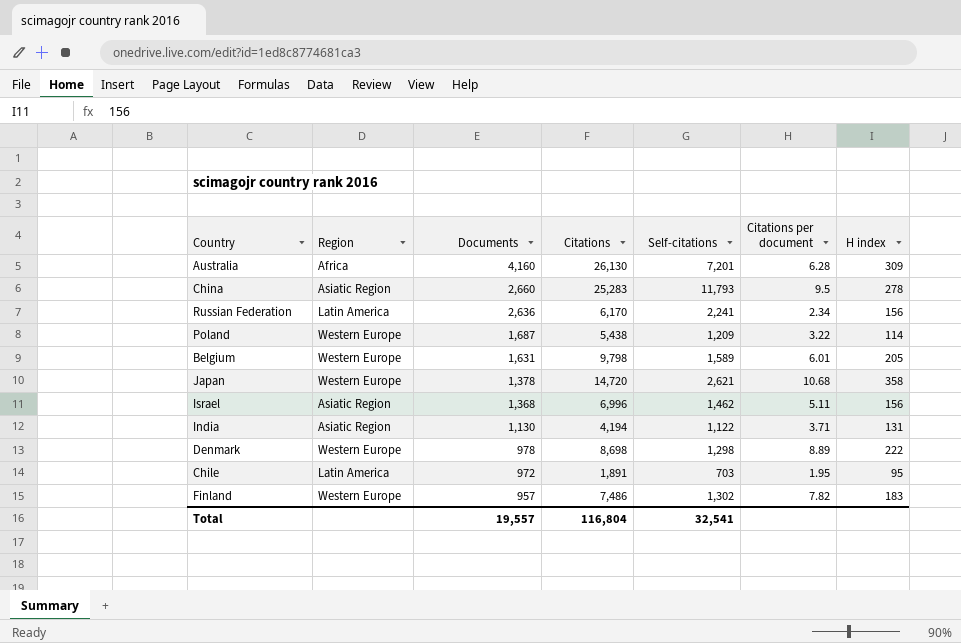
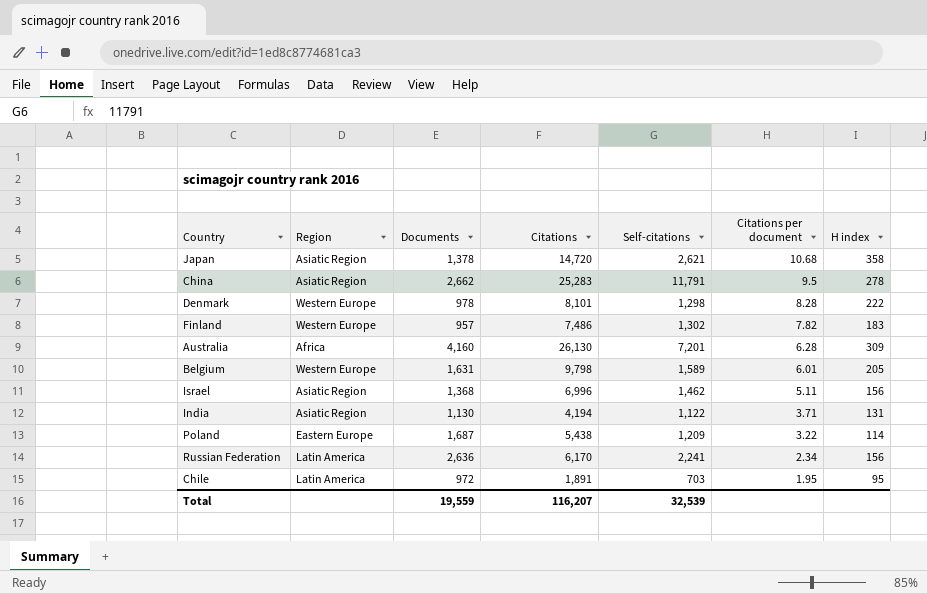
row order: Documents descending -> Citations per document descending
Japan | Region: Western Europe -> Asiatic Region
China | Documents: 2,660 -> 2,662
China | Self-citations: 11,793 -> 11,791
Denmark | Citations: 8,698 -> 8,101
Denmark | Citations per document: 8.89 -> 8.28
Poland | Region: Western Europe -> Eastern Europe
Total | Documents: 19,557 -> 19,559
Total | Citations: 116,804 -> 116,207
Total | Self-citations: 32,541 -> 32,539

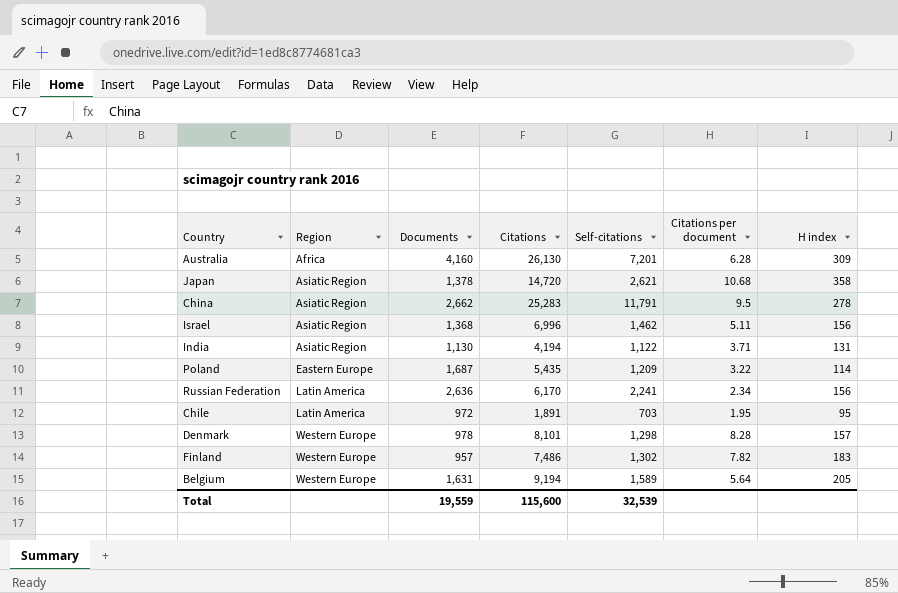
row order: Citations per document descending -> Region ascending
Poland | Citations: 5,438 -> 5,435
Denmark | H index: 222 -> 157
Belgium | Citations: 9,798 -> 9,194
Belgium | Citations per document: 6.01 -> 5.64
Total | Citations: 116,207 -> 115,600

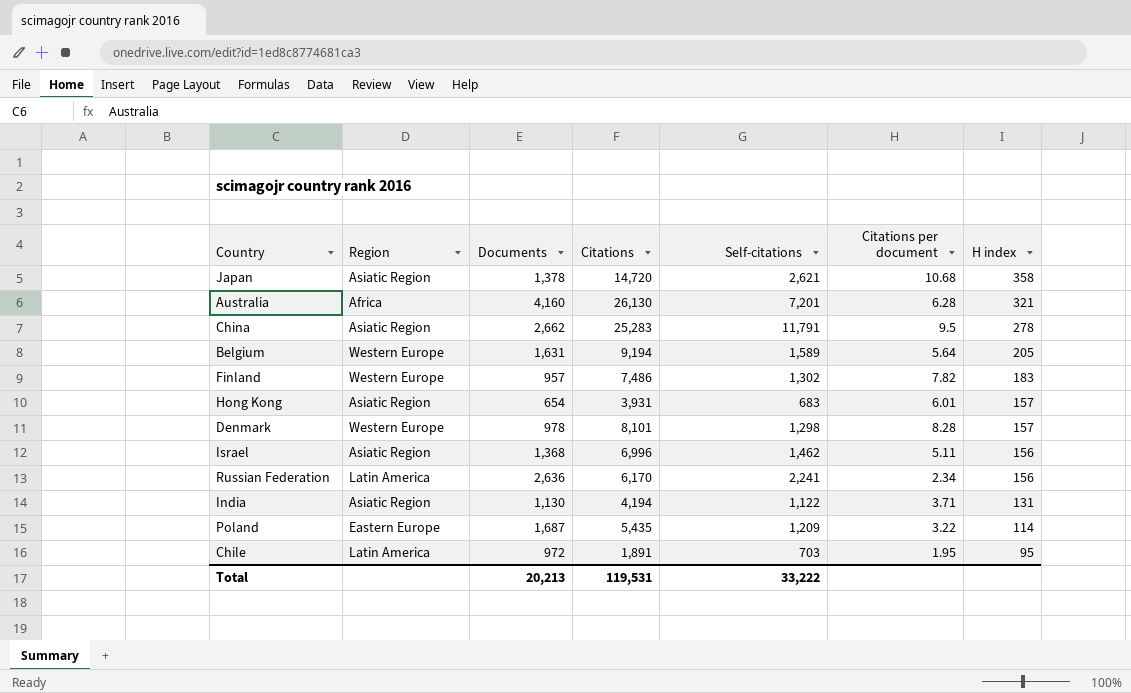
row order: Region ascending -> H index descending
Australia | H index: 309 -> 321
row Hong Kong: none -> Asiatic Region | 654 | 3,931 | 683 | 6.01 | 157
Total | Documents: 19,559 -> 20,213
Total | Citations: 115,600 -> 119,531
Total | Self-citations: 32,539 -> 33,222

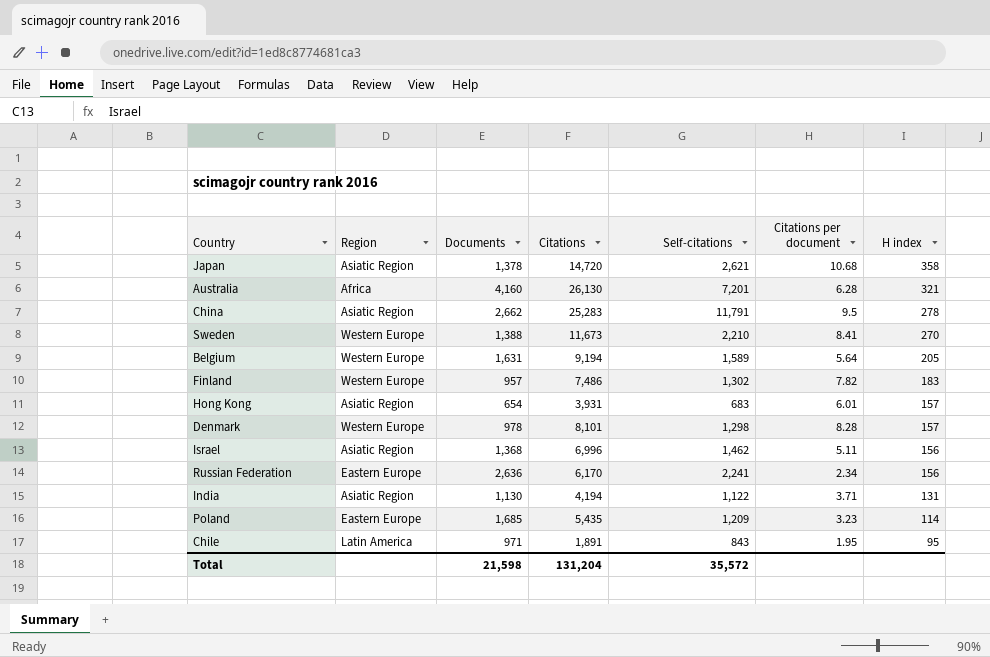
row Sweden: none -> Western Europe | 1,388 | 11,673 | 2,210 | 8.41 | 270
Russian Federation | Region: Latin America -> Eastern Europe
Poland | Documents: 1,687 -> 1,685
Poland | Citations per document: 3.22 -> 3.23
Chile | Documents: 972 -> 971
Chile | Self-citations: 703 -> 843
Total | Documents: 20,213 -> 21,598
Total | Citations: 119,531 -> 131,204
Total | Self-citations: 33,222 -> 35,572

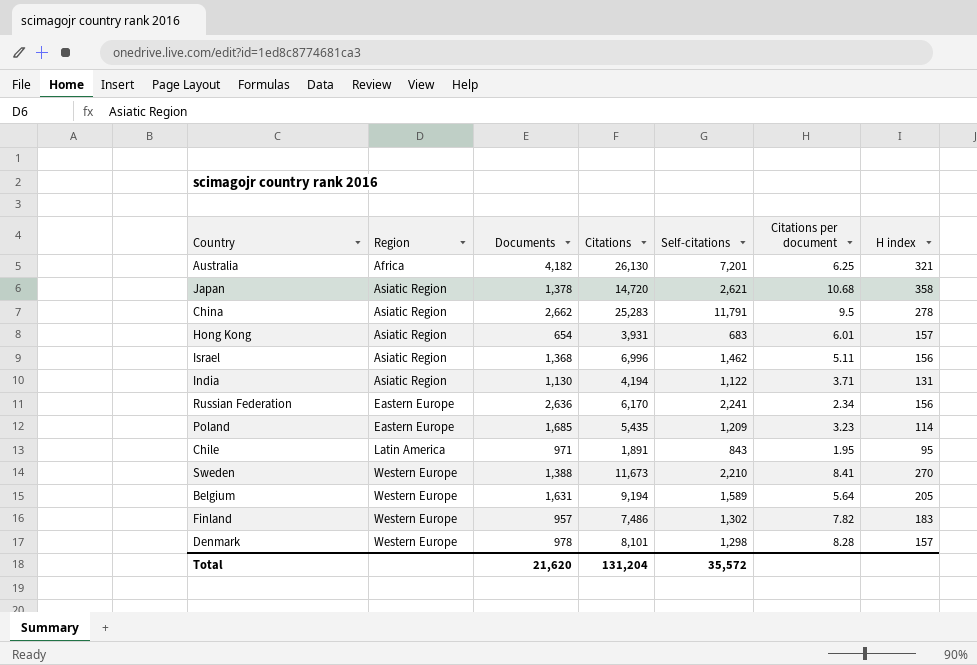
row order: H index descending -> Region ascending
Australia | Documents: 4,160 -> 4,182
Australia | Citations per document: 6.28 -> 6.25
Total | Documents: 21,598 -> 21,620

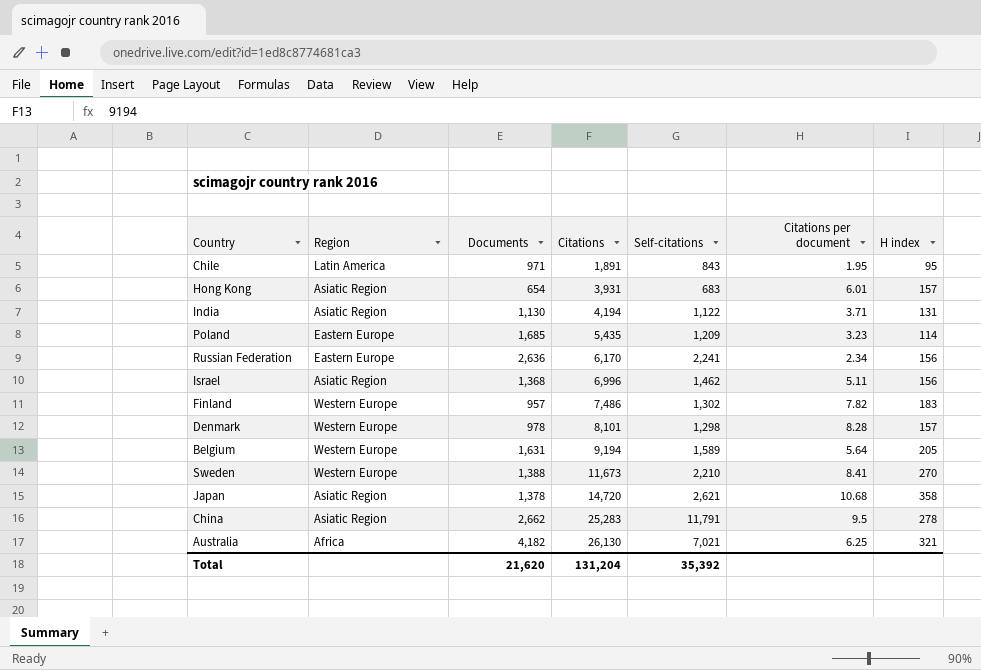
row order: Region ascending -> Citations ascending
Australia | Self-citations: 7,201 -> 7,021
Total | Self-citations: 35,572 -> 35,392

